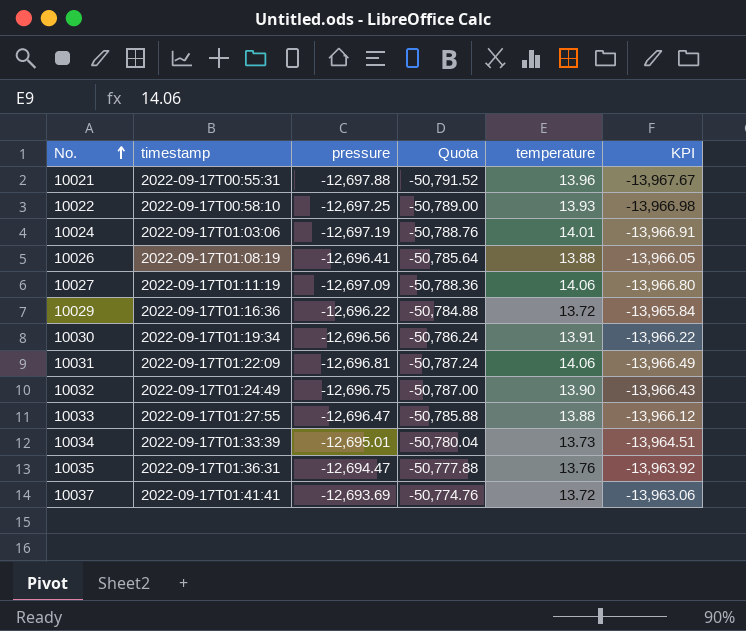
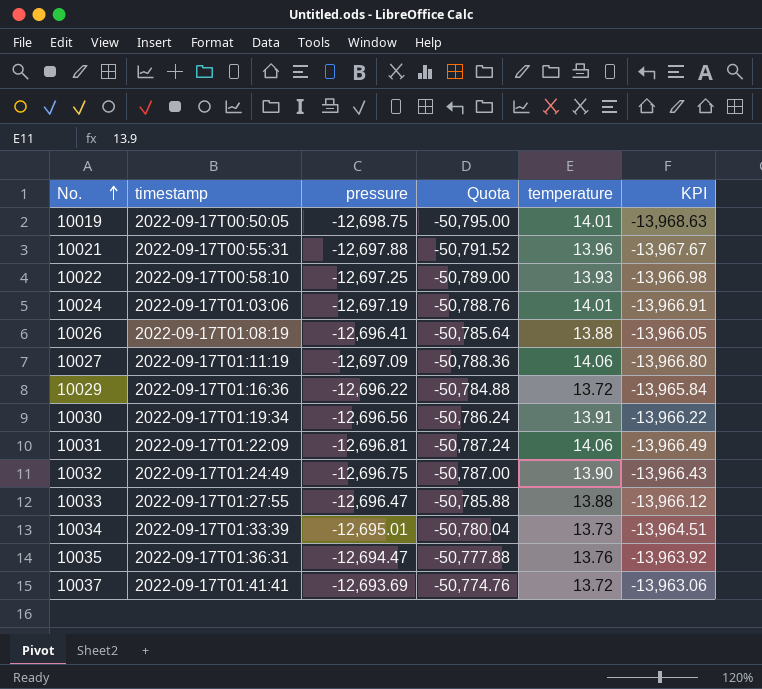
row 10019: none -> 2022-09-17T00:50:05 | -12,698.75 | -50,795.00 | 14.01 | -13,968.63

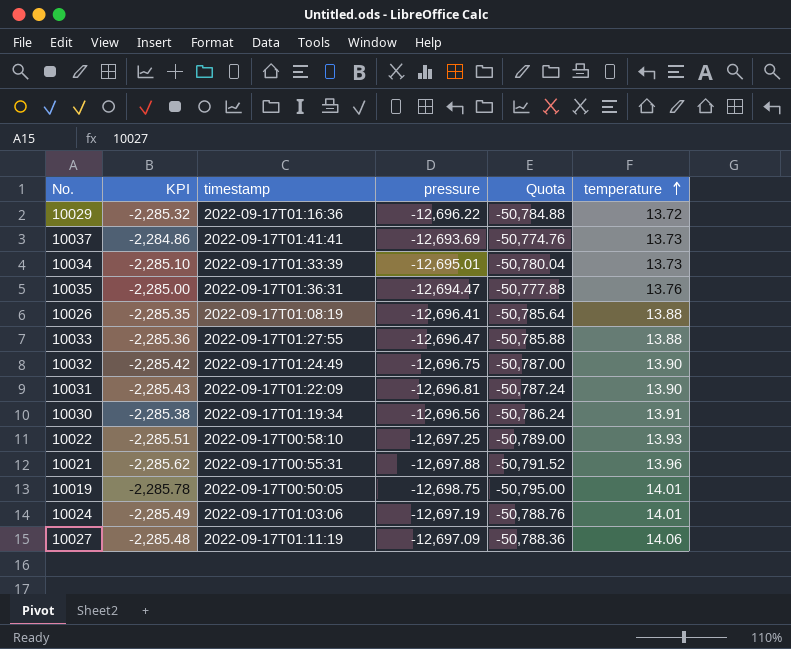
row order: No. ascending -> temperature ascending
column KPI | formula: [pressure] * 1.1 -> [pressure] * 0.18
column KPI | position: 6 -> 2
10037 | temperature: 13.72 -> 13.73
10031 | temperature: 14.06 -> 13.90

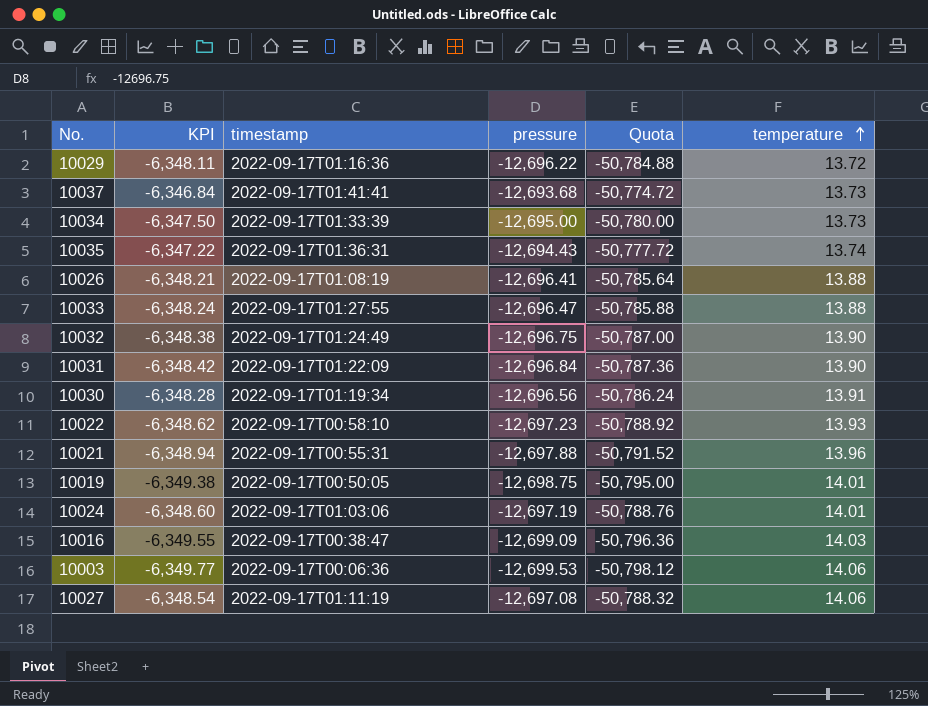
column KPI | formula: [pressure] * 0.18 -> [pressure] * 0.5
10037 | pressure: -12,693.69 -> -12,693.68
10037 | Quota: -50,774.76 -> -50,774.72
10034 | pressure: -12,695.01 -> -12,695.00
10034 | Quota: -50,780.04 -> -50,780.00
10035 | pressure: -12,694.47 -> -12,694.43
10035 | Quota: -50,777.88 -> -50,777.72
10035 | temperature: 13.76 -> 13.74
10031 | pressure: -12,696.81 -> -12,696.84
10031 | Quota: -50,787.24 -> -50,787.36
10022 | pressure: -12,697.25 -> -12,697.23
10022 | Quota: -50,789.00 -> -50,788.92
row 10016: none -> -6,349.55 | 2022-09-17T00:38:47 | -12,699.09 | -50,796.36 | 14.03
row 10003: none -> -6,349.77 | 2022-09-17T00:06:36 | -12,699.53 | -50,798.12 | 14.06
10027 | pressure: -12,697.09 -> -12,697.08
10027 | Quota: -50,788.36 -> -50,788.32

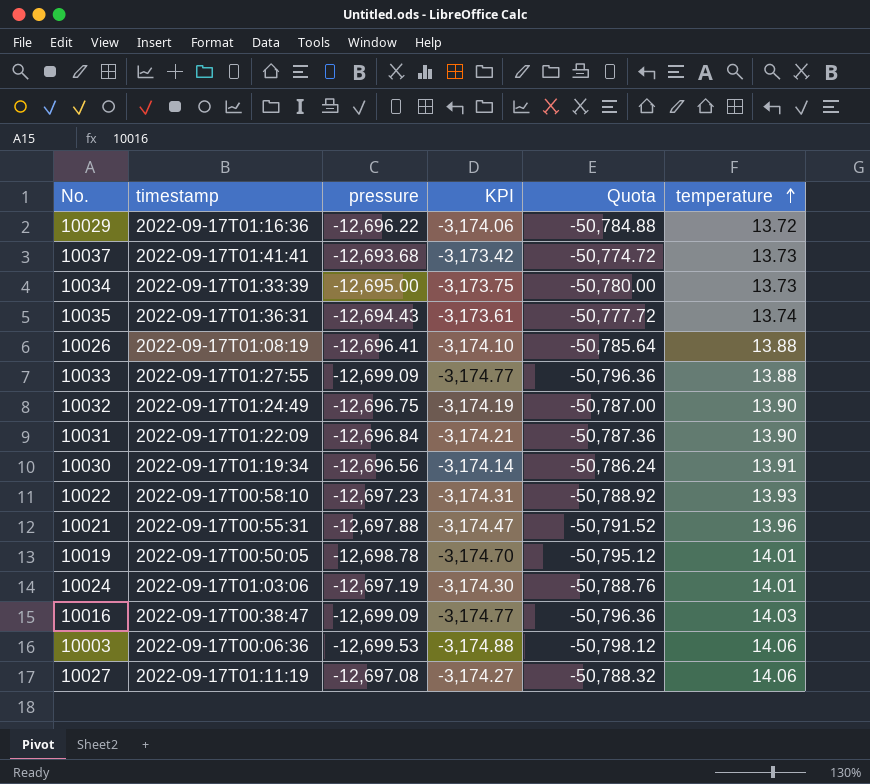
column KPI | formula: [pressure] * 0.5 -> [pressure] * 0.25
column KPI | position: 2 -> 4
10033 | pressure: -12,696.47 -> -12,699.09
10033 | Quota: -50,785.88 -> -50,796.36
10019 | pressure: -12,698.75 -> -12,698.78
10019 | Quota: -50,795.00 -> -50,795.12

